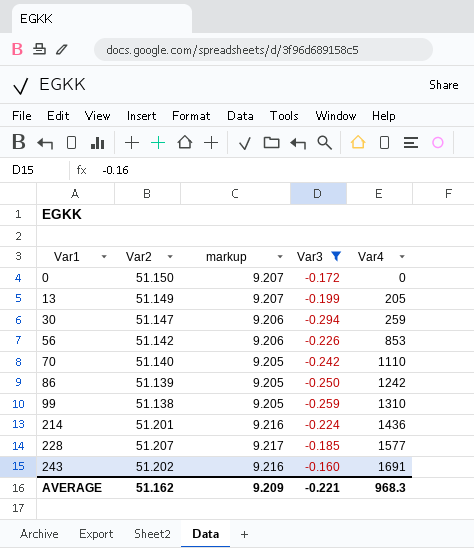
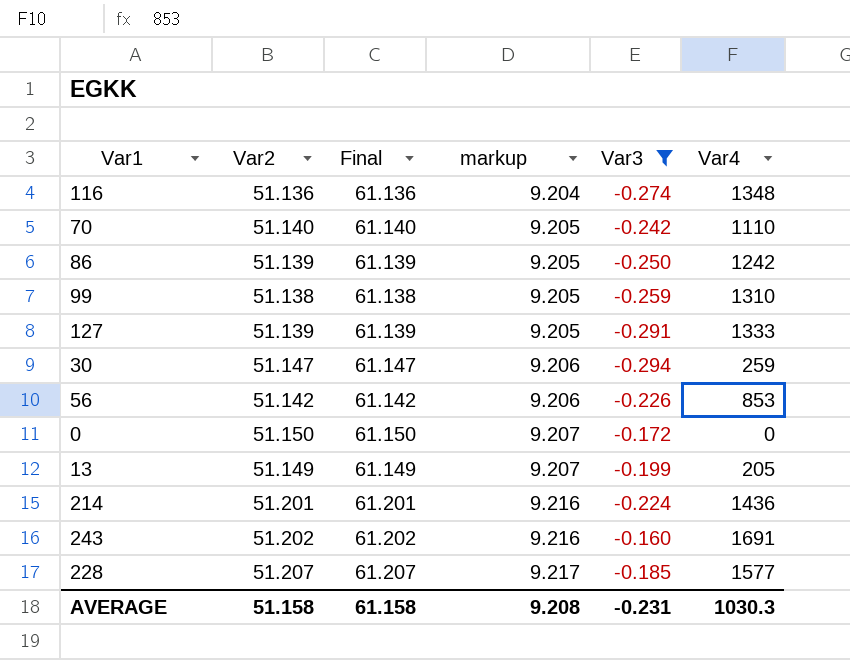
row order: Var1 ascending -> markup ascending
column Final | formula: none -> [Var2] + 10
row 116: none -> 51.136 | 61.136 | 9.204 | -0.274 | 1348
row 127: none -> 51.139 | 61.139 | 9.205 | -0.291 | 1333
AVERAGE | Var2: 51.162 -> 51.158
AVERAGE | markup: 9.209 -> 9.208
AVERAGE | Var3: -0.221 -> -0.231
AVERAGE | Var4: 968.3 -> 1030.3

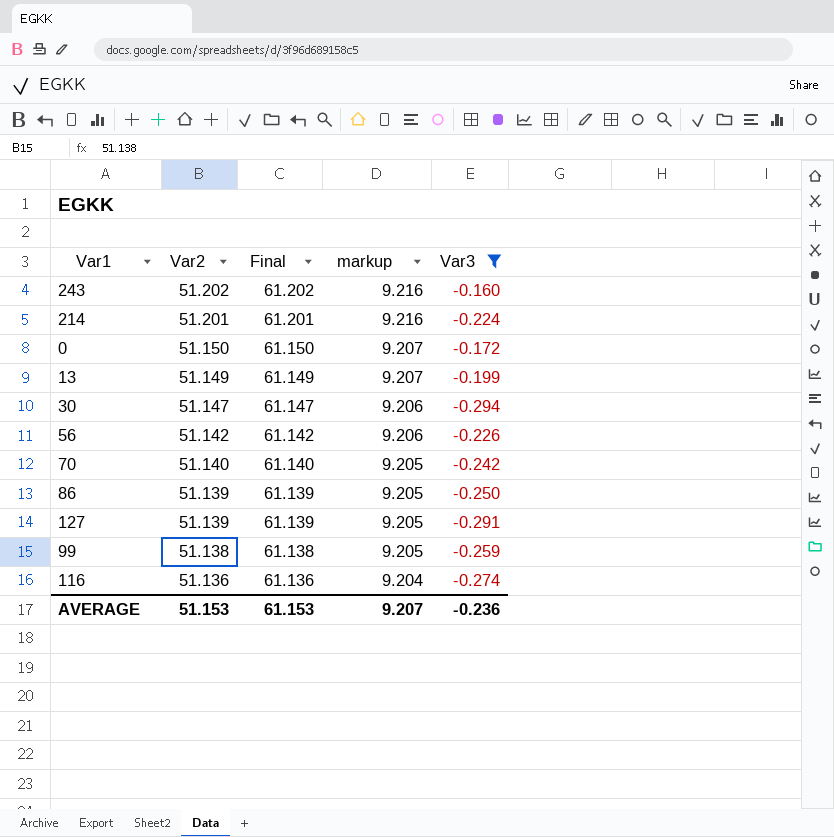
row order: markup ascending -> Var2 descending
column Var4 | position: 6 -> none
row 228: 51.207 | 61.207 | 9.217 | -0.185 | 1577 -> none
AVERAGE | Var2: 51.158 -> 51.153
AVERAGE | Final: 61.158 -> 61.153
AVERAGE | markup: 9.208 -> 9.207
AVERAGE | Var3: -0.231 -> -0.236

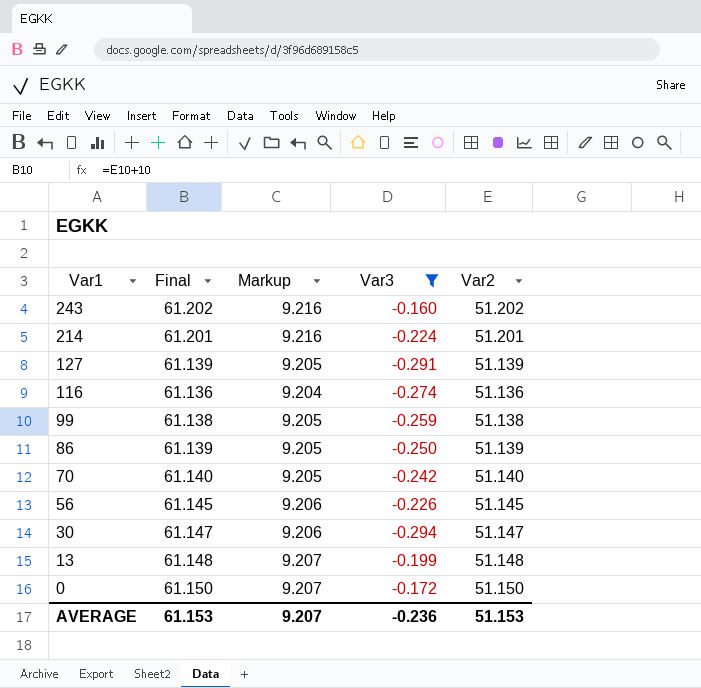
row order: Var2 descending -> Var1 descending
column name: markup -> Markup
column Var2 | position: 2 -> 5
56 | Final: 61.142 -> 61.145
56 | Var2: 51.142 -> 51.145
13 | Final: 61.149 -> 61.148
13 | Var2: 51.149 -> 51.148

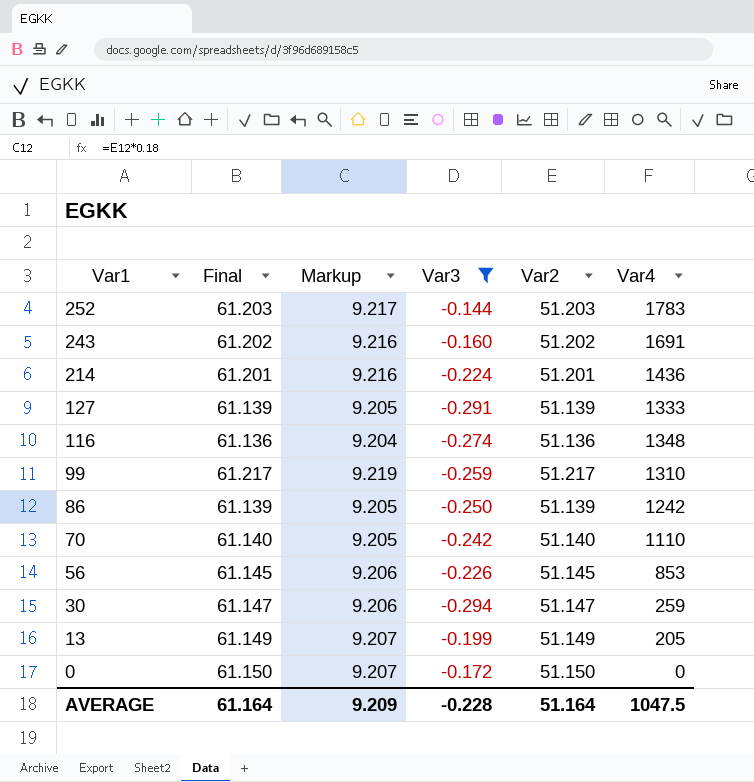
column Var4 | position: none -> 6
row 252: none -> 61.203 | 9.217 | -0.144 | 51.203 | 1783
99 | Final: 61.138 -> 61.217
99 | Markup: 9.205 -> 9.219
99 | Var2: 51.138 -> 51.217
13 | Final: 61.148 -> 61.149
13 | Var2: 51.148 -> 51.149
AVERAGE | Final: 61.153 -> 61.164
AVERAGE | Markup: 9.207 -> 9.209
AVERAGE | Var3: -0.236 -> -0.228
AVERAGE | Var2: 51.153 -> 51.164

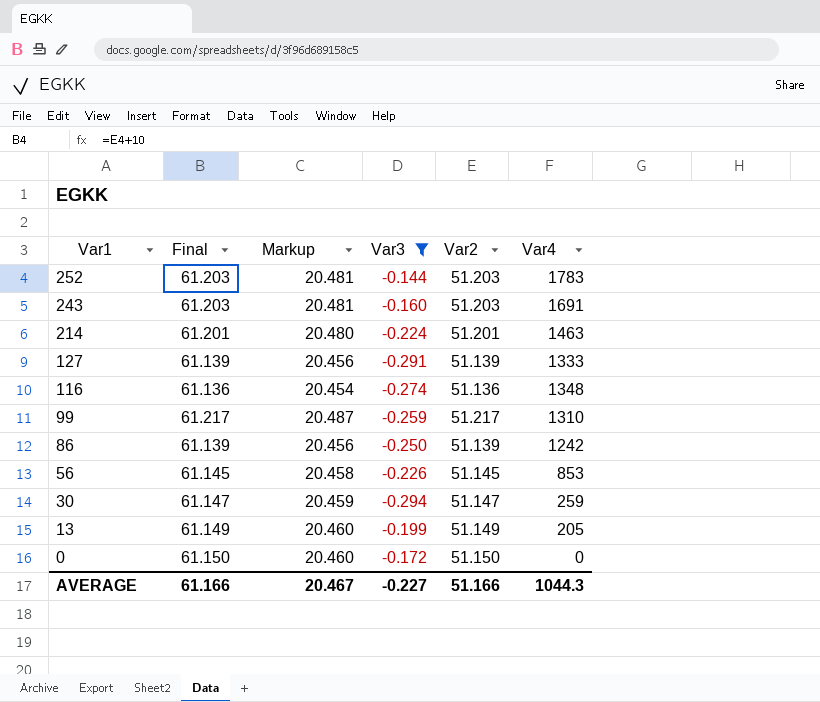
column Markup | formula: [Var2] * 0.18 -> [Var2] * 0.4
row 70: 61.140 | 9.205 | -0.242 | 51.140 | 1110 -> none
243 | Final: 61.202 -> 61.203
243 | Var2: 51.202 -> 51.203
214 | Var4: 1436 -> 1463
AVERAGE | Final: 61.164 -> 61.166
AVERAGE | Markup: 9.209 -> 20.467
AVERAGE | Var3: -0.228 -> -0.227
AVERAGE | Var2: 51.164 -> 51.166
AVERAGE | Var4: 1047.5 -> 1044.3

